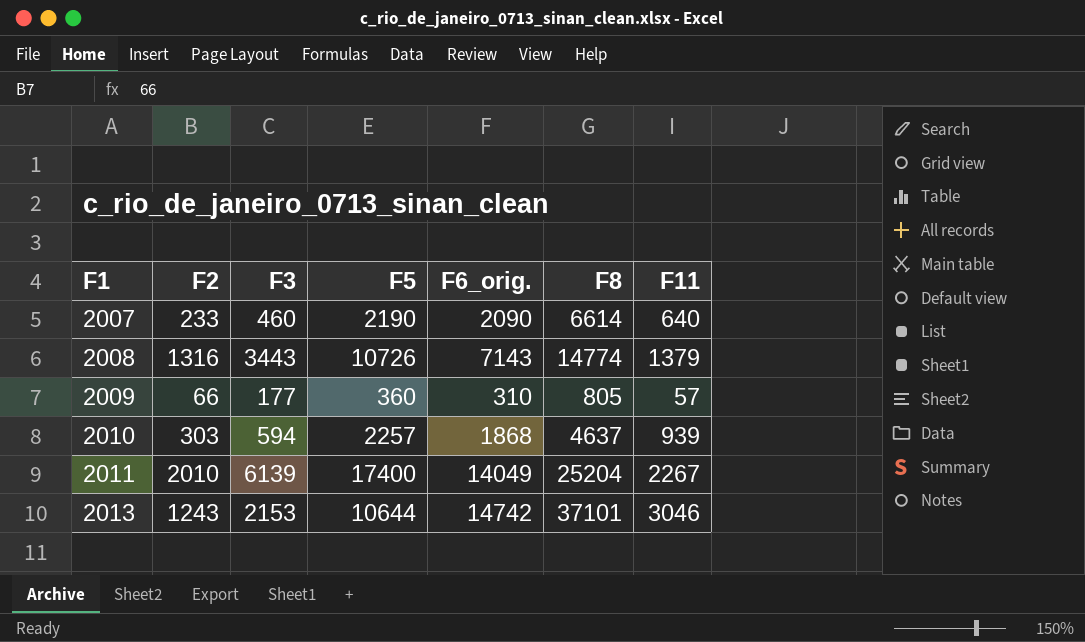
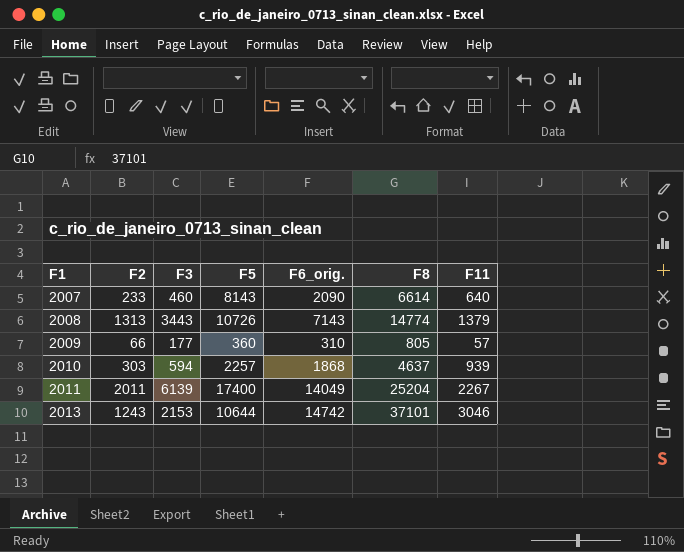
2007 | F5: 2190 -> 8143
2008 | F2: 1316 -> 1313
2011 | F2: 2010 -> 2011

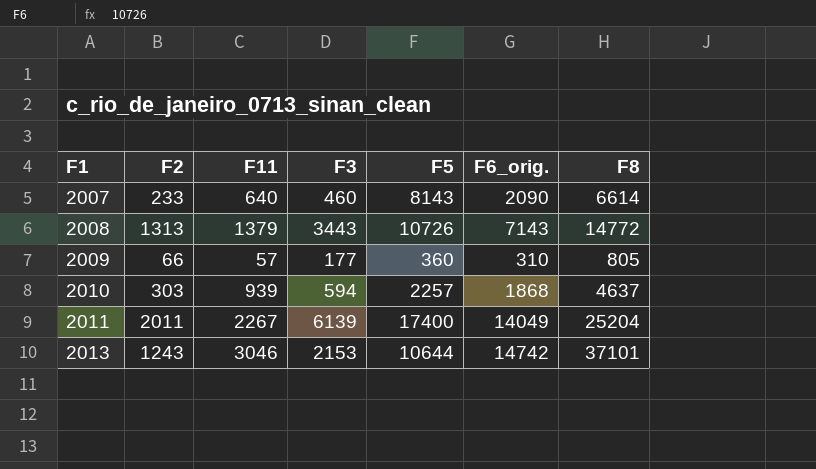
column F11 | position: 7 -> 3
2008 | F8: 14774 -> 14772

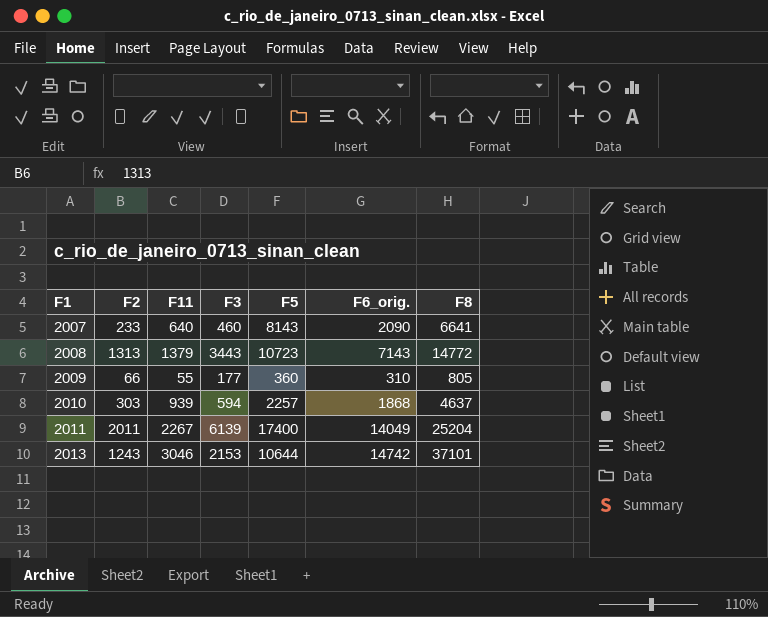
2007 | F8: 6614 -> 6641
2008 | F5: 10726 -> 10723
2009 | F11: 57 -> 55

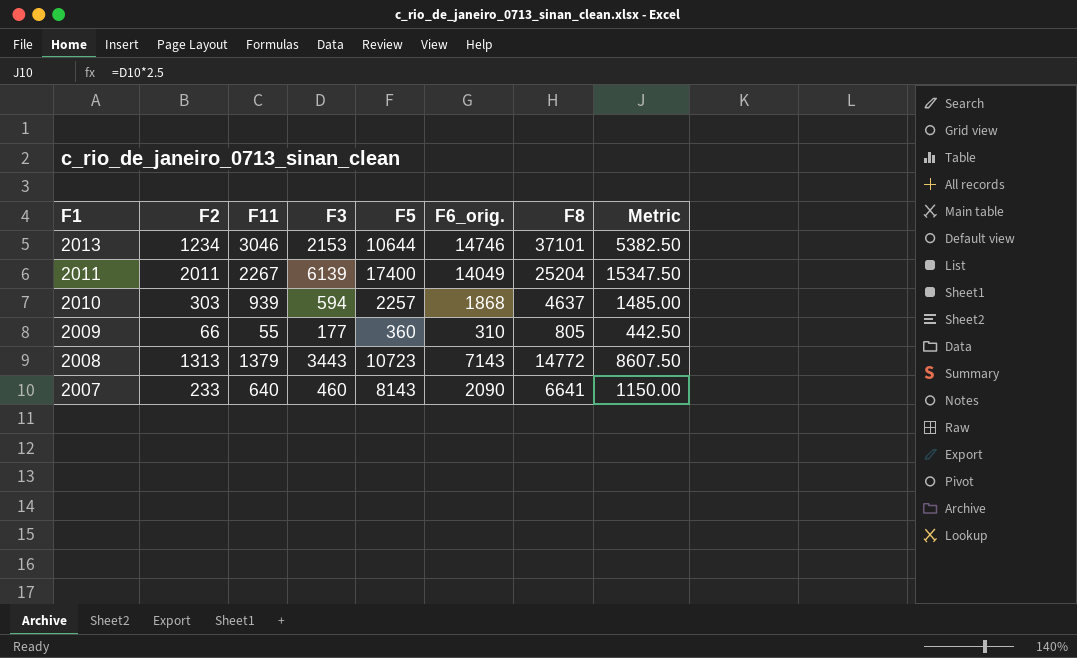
row order: F1 ascending -> F1 descending
column Metric | formula: none -> [F3] * 2.5
2013 | F2: 1243 -> 1234
2013 | F6_orig.: 14742 -> 14746

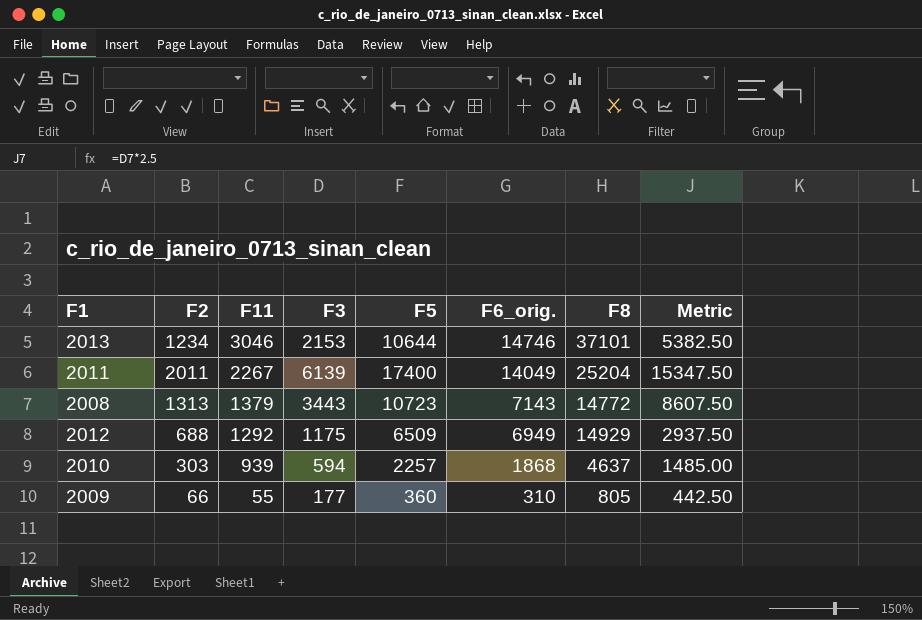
row order: F1 descending -> F11 descending
row 2007: 233 | 640 | 460 | 8143 | 2090 | 6641 | 1150.00 -> none
row 2012: none -> 688 | 1292 | 1175 | 6509 | 6949 | 14929 | 2937.50

